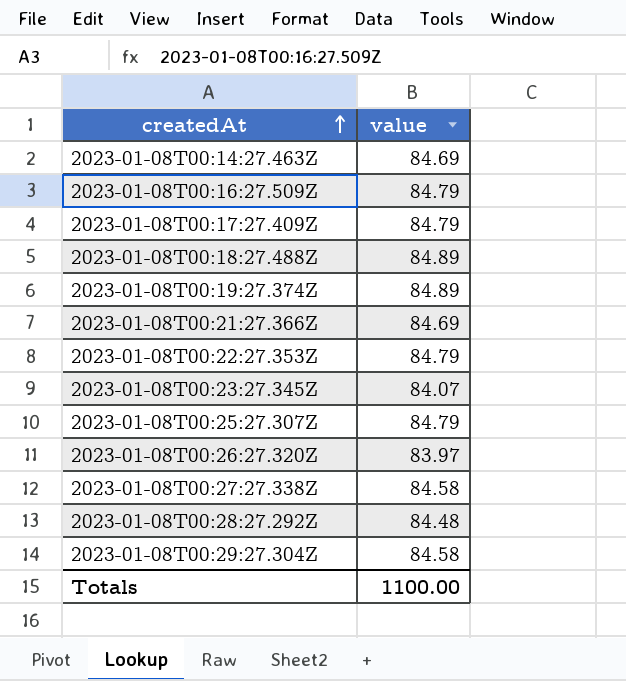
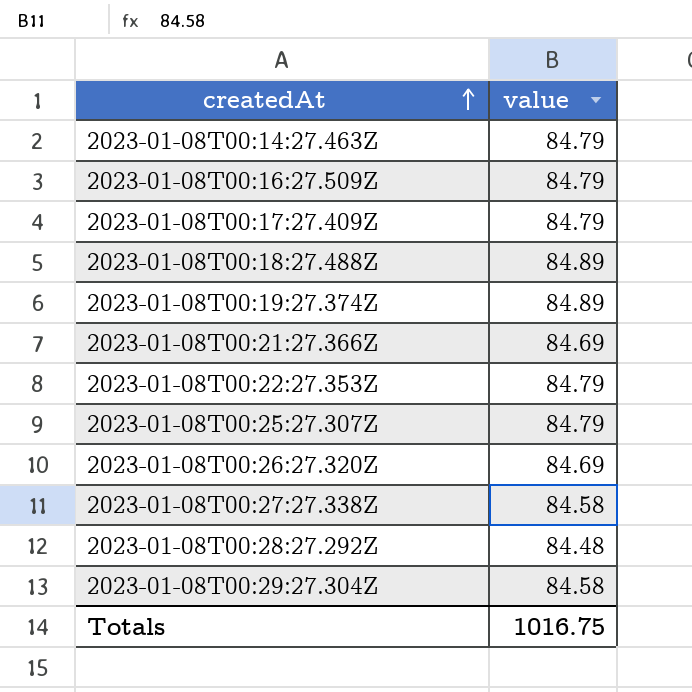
row 2023-01-08T00:23:27.345Z: 84.07 -> none
2023-01-08T00:14:27.463Z | value: 84.69 -> 84.79
2023-01-08T00:26:27.320Z | value: 83.97 -> 84.69
Totals | value: 1100.00 -> 1016.75

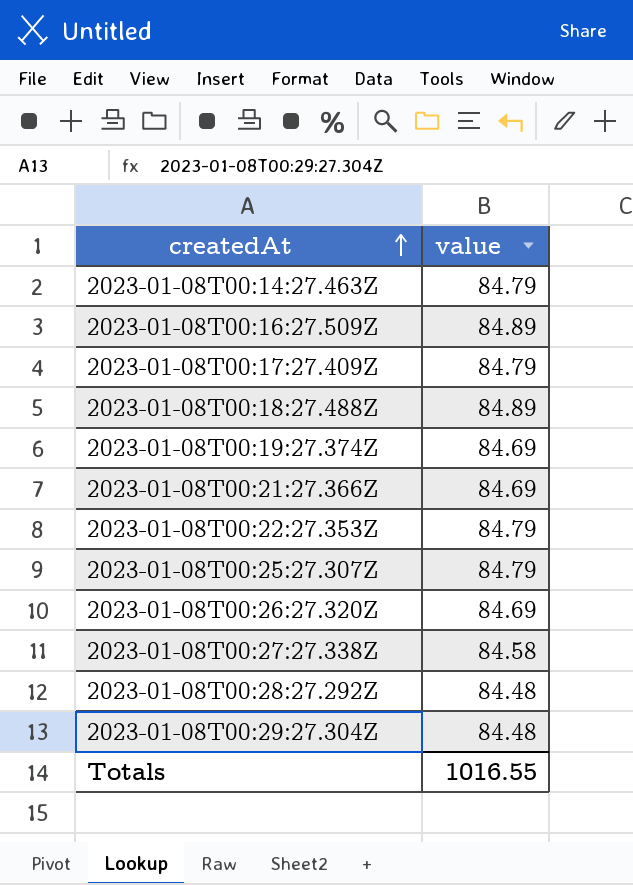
2023-01-08T00:16:27.509Z | value: 84.79 -> 84.89
2023-01-08T00:19:27.374Z | value: 84.89 -> 84.69
2023-01-08T00:29:27.304Z | value: 84.58 -> 84.48
Totals | value: 1016.75 -> 1016.55

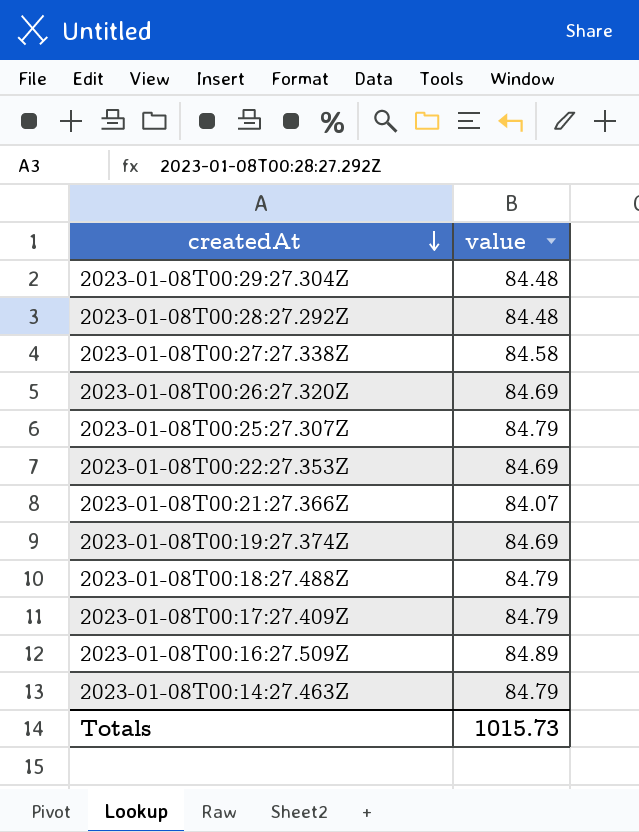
row order: createdAt ascending -> createdAt descending
2023-01-08T00:22:27.353Z | value: 84.79 -> 84.69
2023-01-08T00:21:27.366Z | value: 84.69 -> 84.07
2023-01-08T00:18:27.488Z | value: 84.89 -> 84.79
Totals | value: 1016.55 -> 1015.73

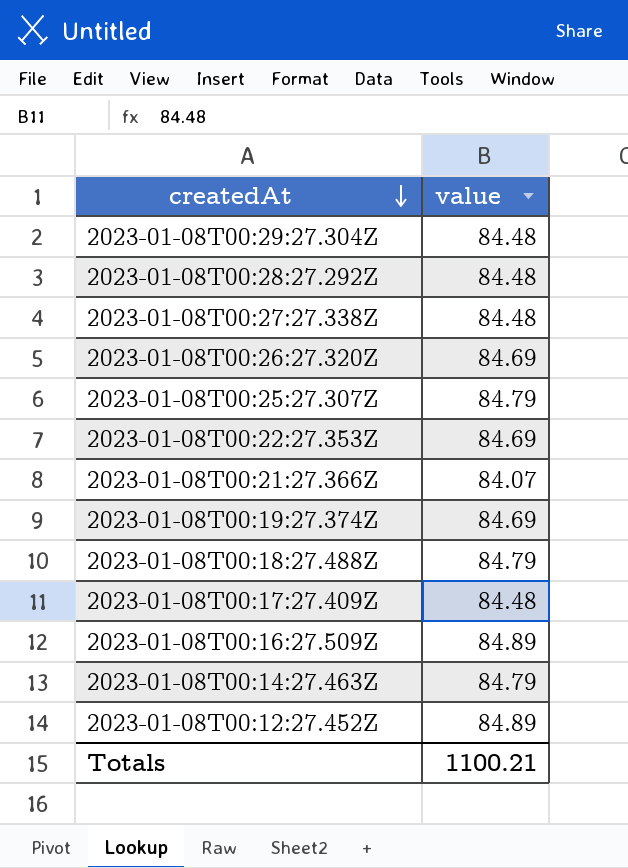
2023-01-08T00:27:27.338Z | value: 84.58 -> 84.48
2023-01-08T00:17:27.409Z | value: 84.79 -> 84.48
row 2023-01-08T00:12:27.452Z: none -> 84.89
Totals | value: 1015.73 -> 1100.21

